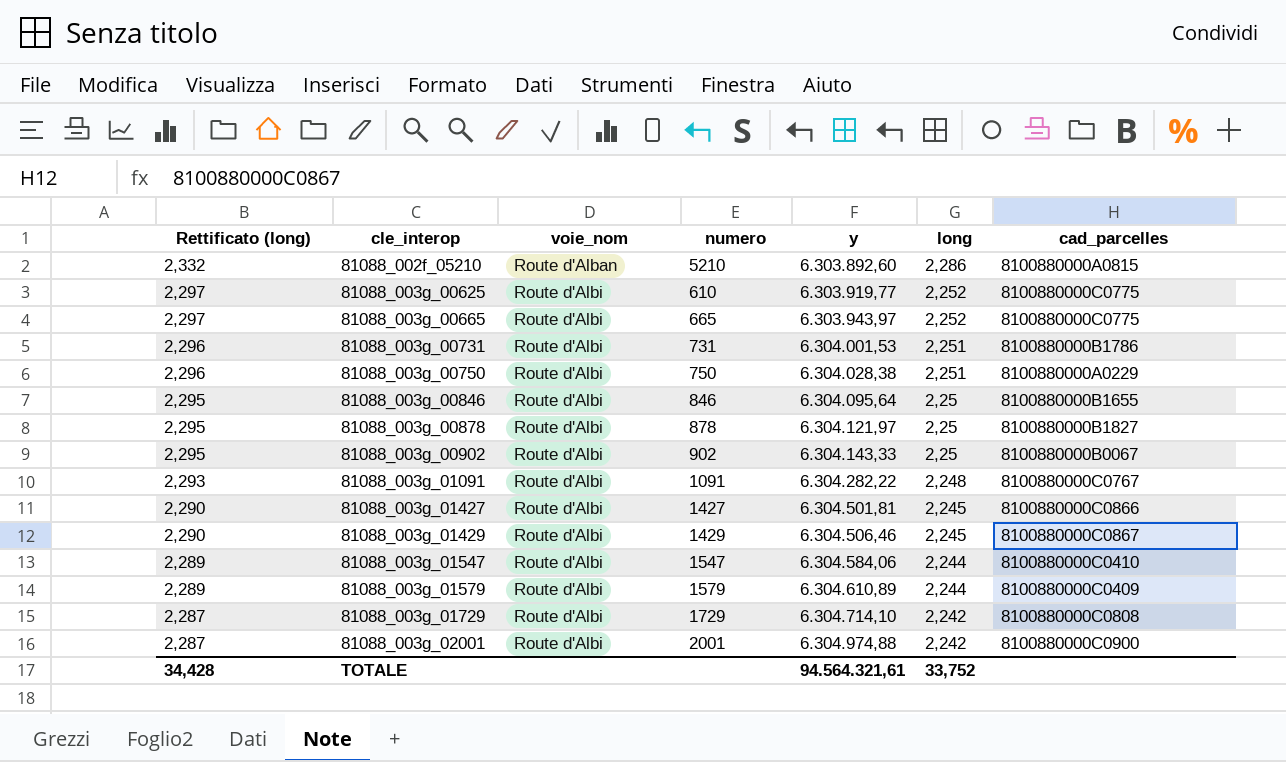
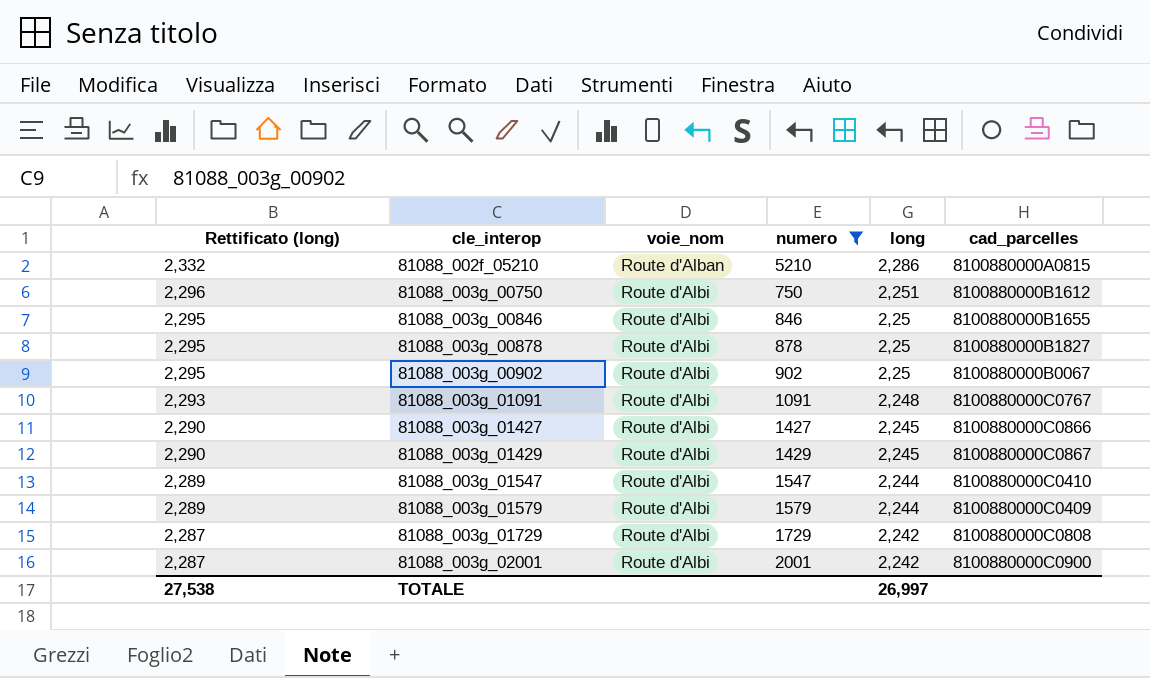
filter: none -> numero >= 750
column y | position: 5 -> none
81088_003g_00750 | cad_parcelles: 8100880000A0229 -> 8100880000B1612
TOTALE | Rettificato (long): 34,428 -> 27,538
TOTALE | long: 33,752 -> 26,997

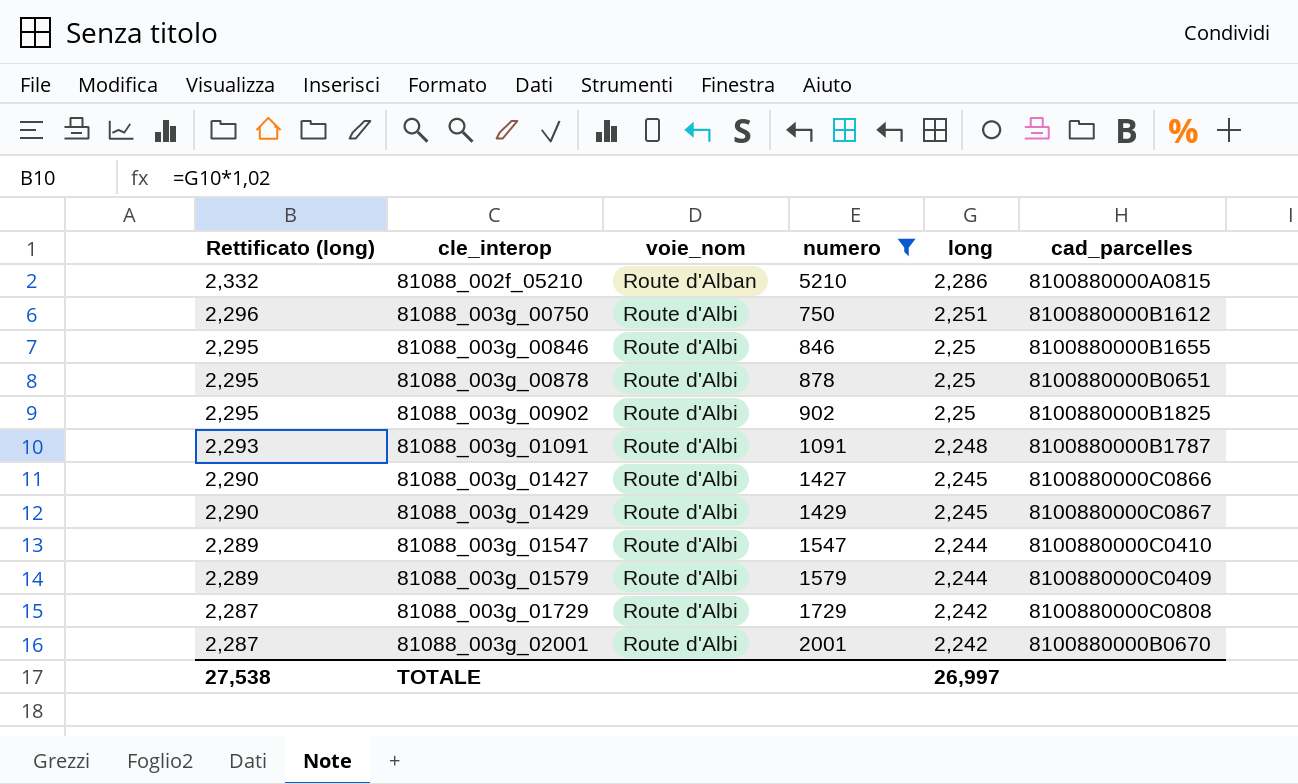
81088_003g_00878 | cad_parcelles: 8100880000B1827 -> 8100880000B0651
81088_003g_00902 | cad_parcelles: 8100880000B0067 -> 8100880000B1825
81088_003g_01091 | cad_parcelles: 8100880000C0767 -> 8100880000B1787
81088_003g_02001 | cad_parcelles: 8100880000C0900 -> 8100880000B0670

